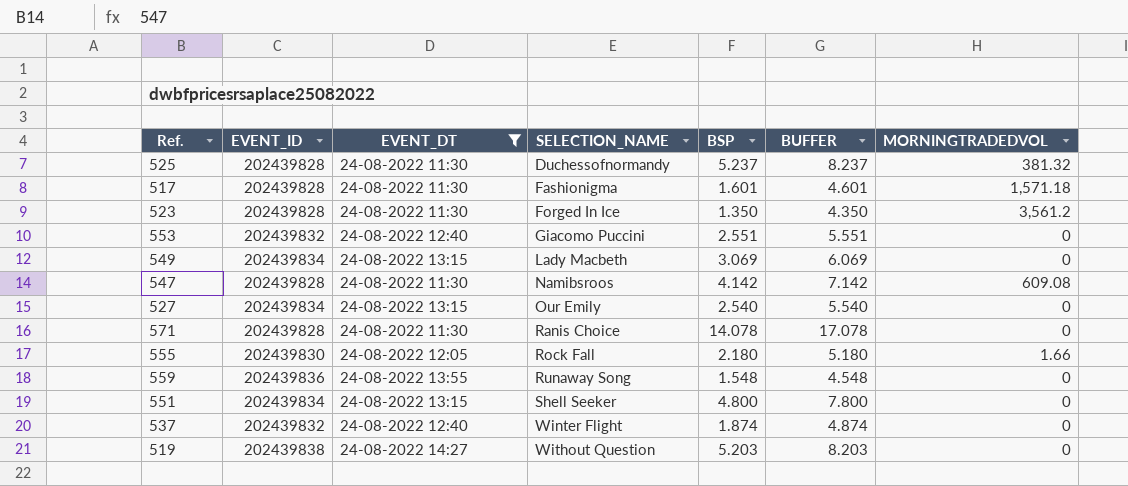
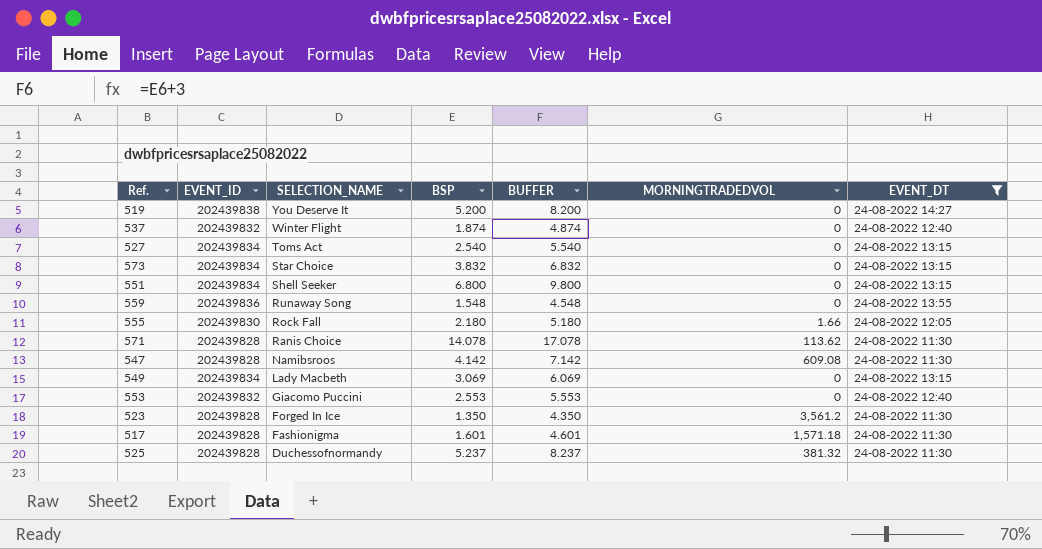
row order: SELECTION_NAME ascending -> SELECTION_NAME descending
column EVENT_DT | position: 3 -> 7
519 | SELECTION_NAME: Without Question -> You Deserve It
519 | BSP: 5.203 -> 5.200
519 | BUFFER: 8.203 -> 8.200
527 | SELECTION_NAME: Our Emily -> Toms Act
row 573: none -> 202439834 | Star Choice | 3.832 | 6.832 | 0 | 24-08-2022 13:15
551 | BSP: 4.800 -> 6.800
551 | BUFFER: 7.800 -> 9.800
571 | MORNINGTRADEDVOL: 0 -> 113.62
553 | BSP: 2.551 -> 2.553
553 | BUFFER: 5.551 -> 5.553

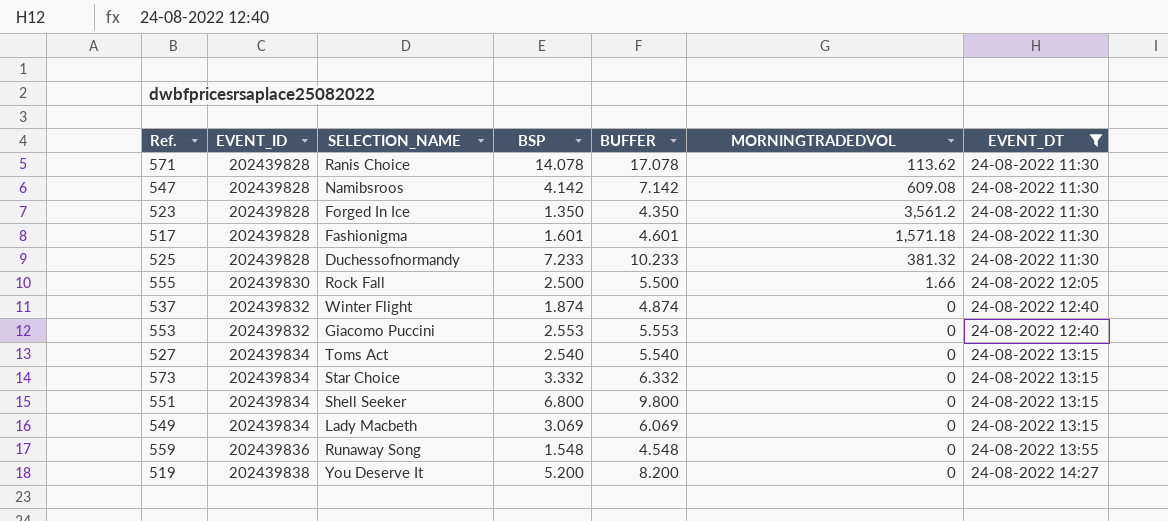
row order: SELECTION_NAME descending -> EVENT_ID ascending
525 | BSP: 5.237 -> 7.233
525 | BUFFER: 8.237 -> 10.233
555 | BSP: 2.180 -> 2.500
555 | BUFFER: 5.180 -> 5.500
573 | BSP: 3.832 -> 3.332
573 | BUFFER: 6.832 -> 6.332

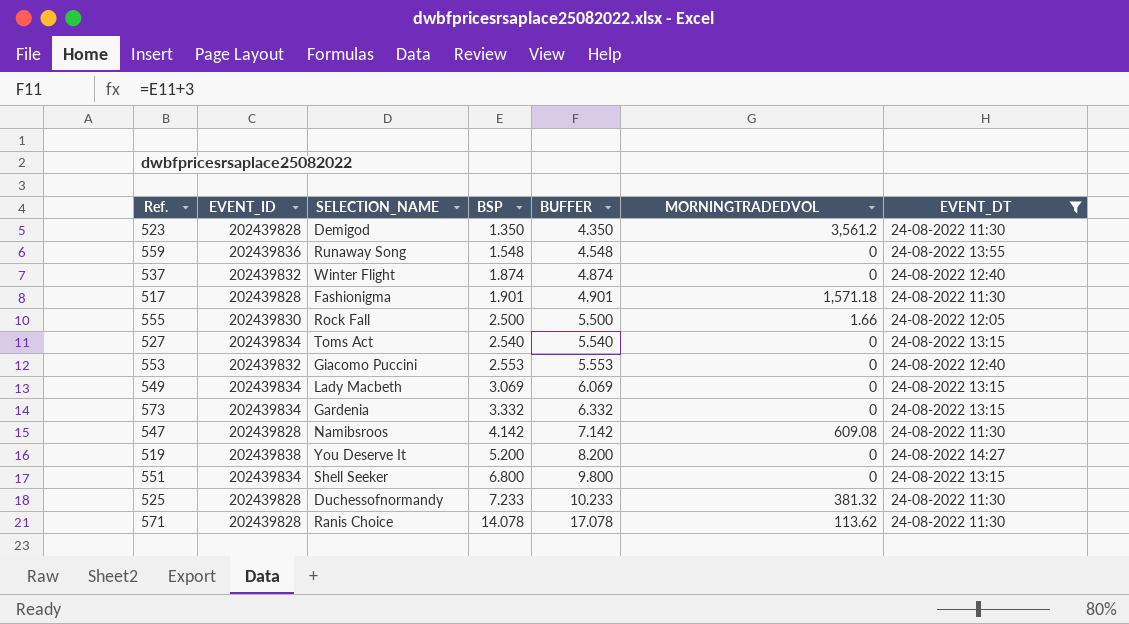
row order: EVENT_ID ascending -> BSP ascending
523 | SELECTION_NAME: Forged In Ice -> Demigod
517 | BSP: 1.601 -> 1.901
517 | BUFFER: 4.601 -> 4.901
573 | SELECTION_NAME: Star Choice -> Gardenia

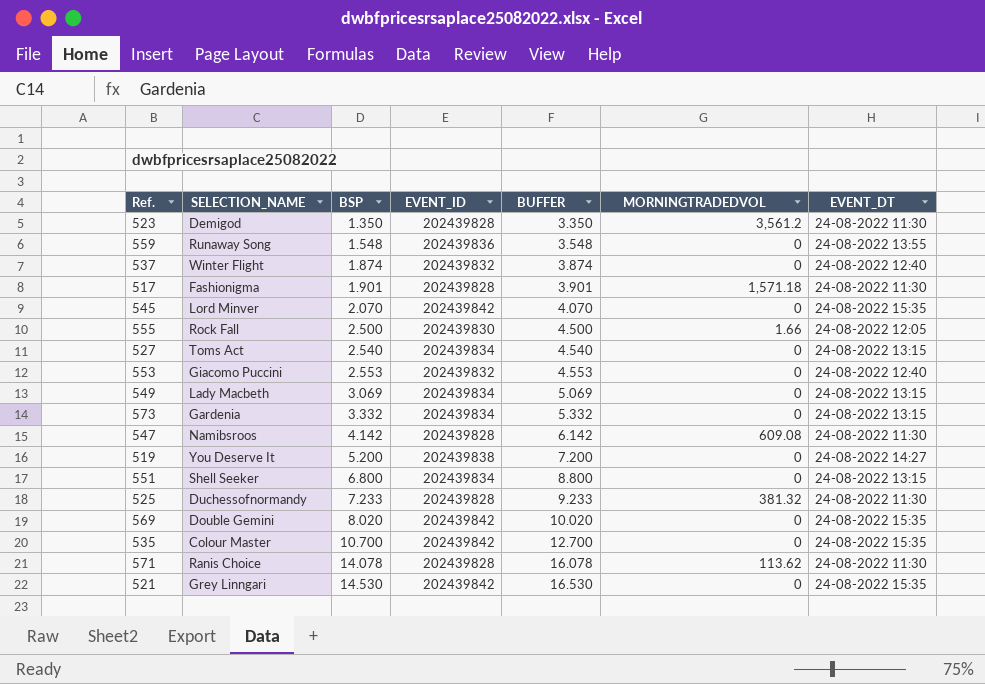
filter: EVENT_DT != 24-08-2022 15:35 -> none
column EVENT_ID | position: 2 -> 4
column BUFFER | formula: [BSP] + 3 -> [BSP] + 2

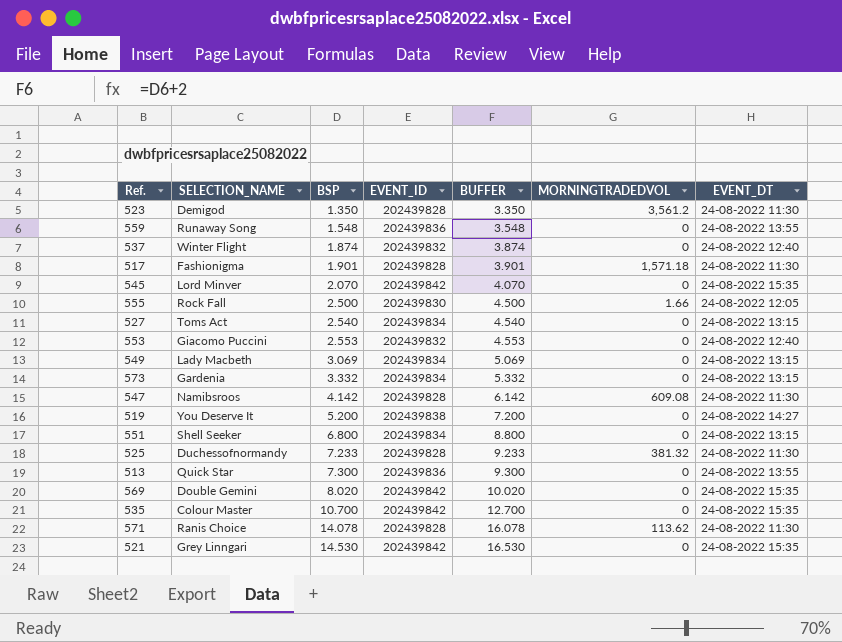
row 513: none -> Quick Star | 7.300 | 202439836 | 9.300 | 0 | 24-08-2022 13:55

